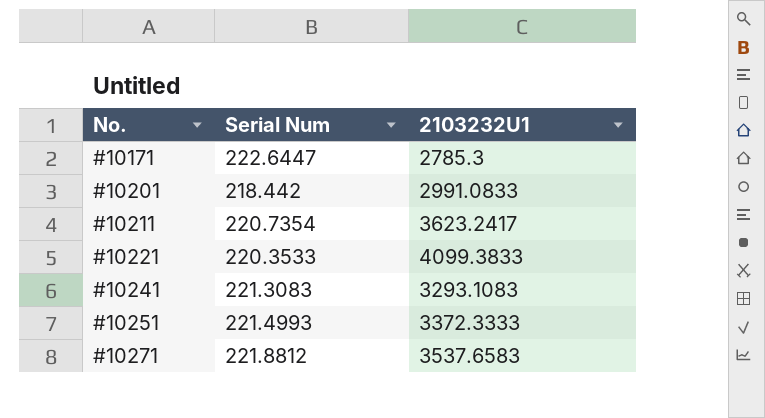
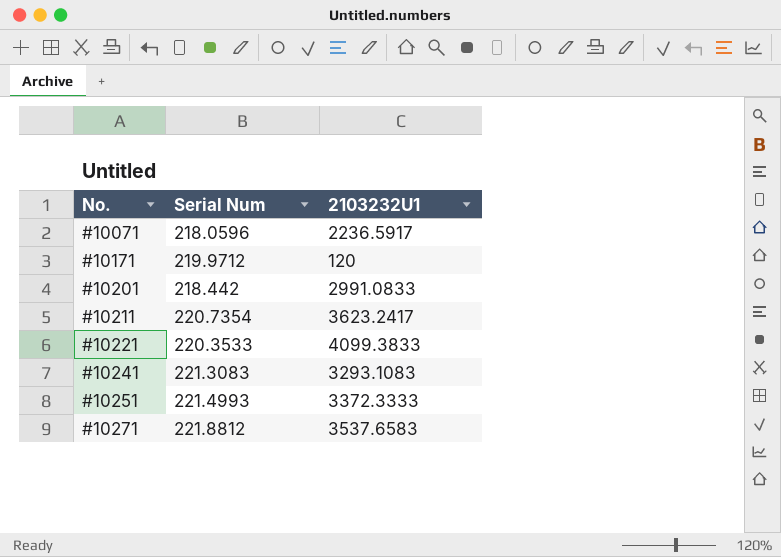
row #10071: none -> 218.0596 | 2236.5917
#10171 | Serial Num: 222.6447 -> 219.9712
#10171 | 2103232U1: 2785.3 -> 120

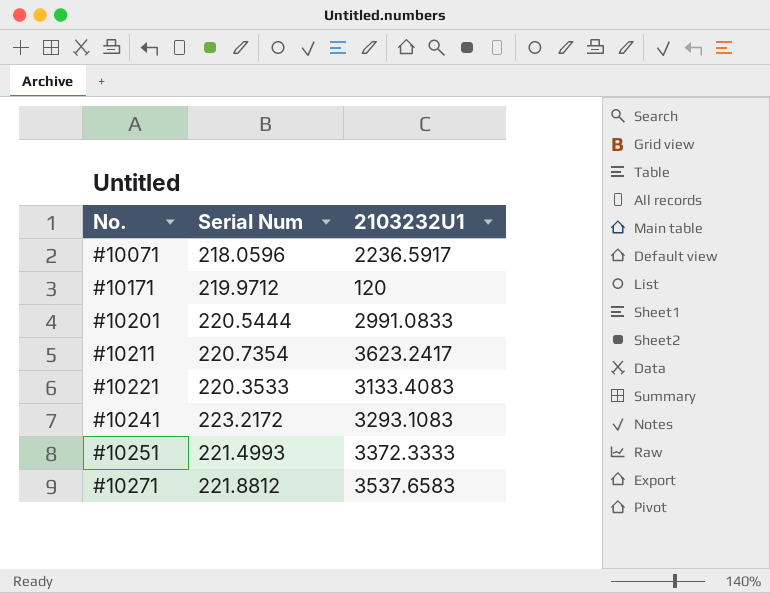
#10201 | Serial Num: 218.442 -> 220.5444
#10221 | 2103232U1: 4099.3833 -> 3133.4083
#10241 | Serial Num: 221.3083 -> 223.2172

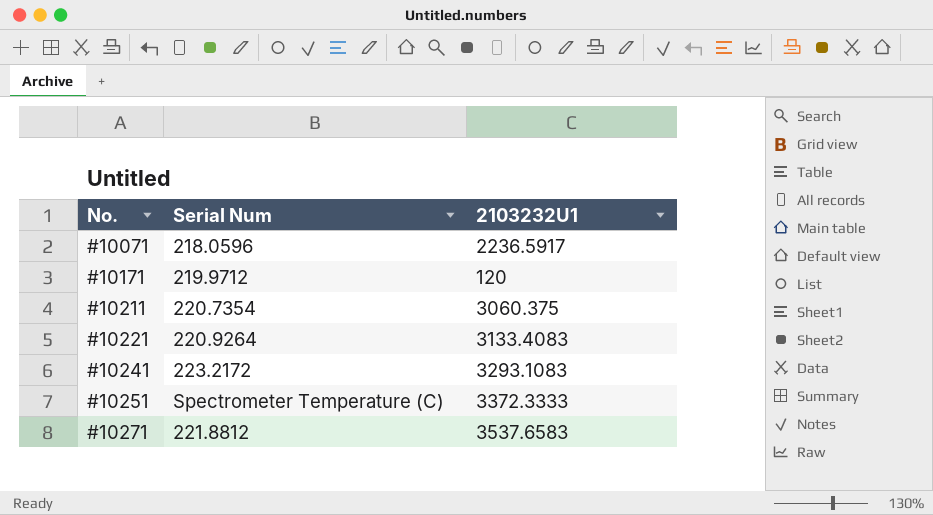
row #10201: 220.5444 | 2991.0833 -> none
#10211 | 2103232U1: 3623.2417 -> 3060.375
#10221 | Serial Num: 220.3533 -> 220.9264
#10251 | Serial Num: 221.4993 -> Spectrometer Temperature (C)

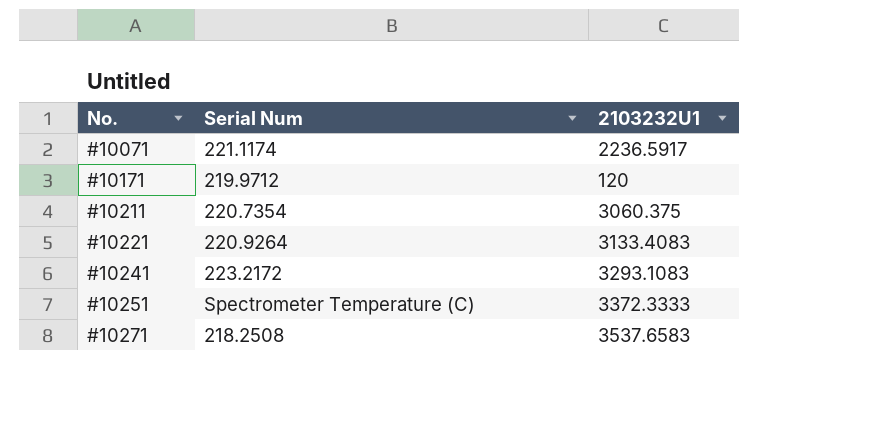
#10071 | Serial Num: 218.0596 -> 221.1174
#10271 | Serial Num: 221.8812 -> 218.2508

